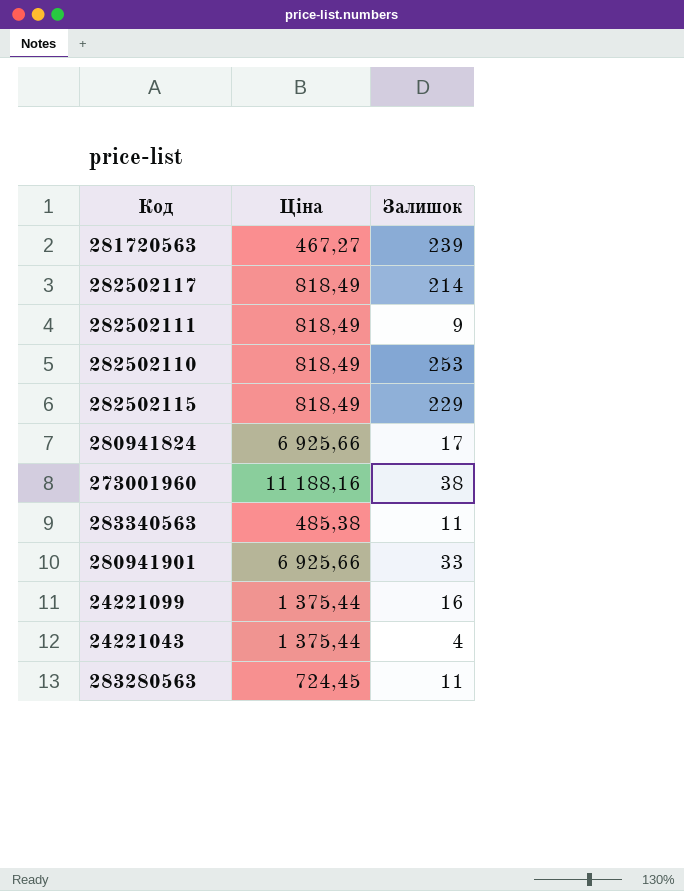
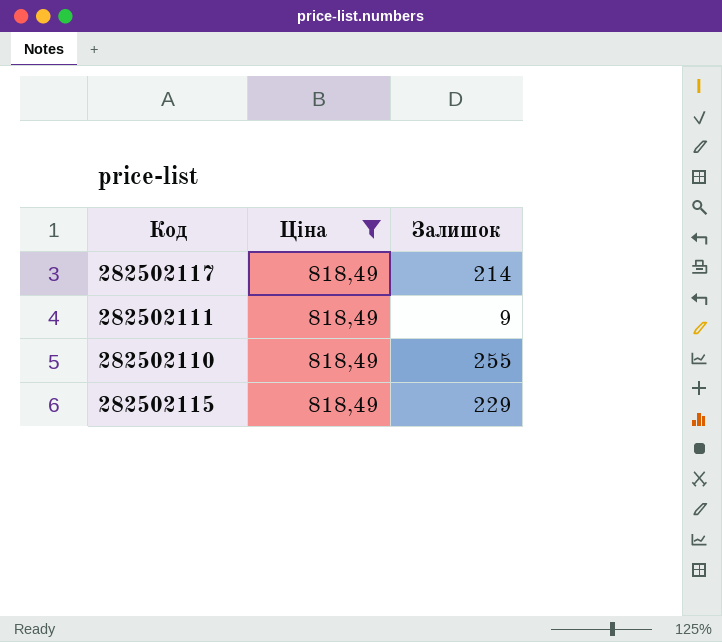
filter: none -> Ціна = 818,49
282502110 | Залишок: 253 -> 255

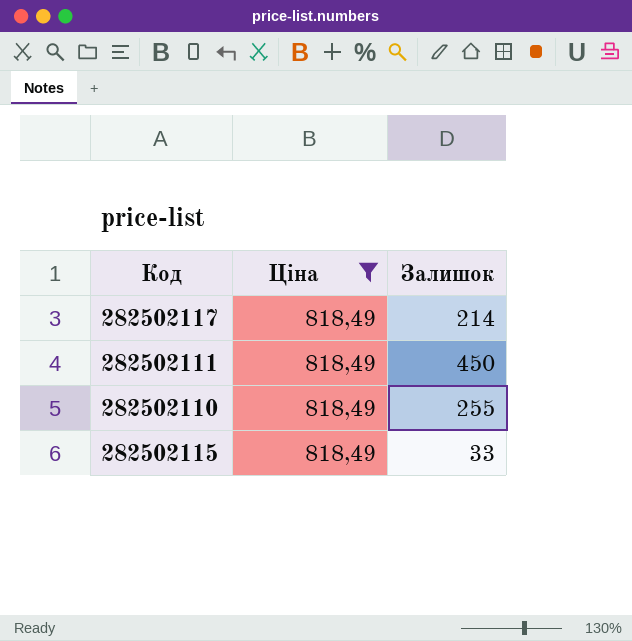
282502111 | Залишок: 9 -> 450
282502115 | Залишок: 229 -> 33

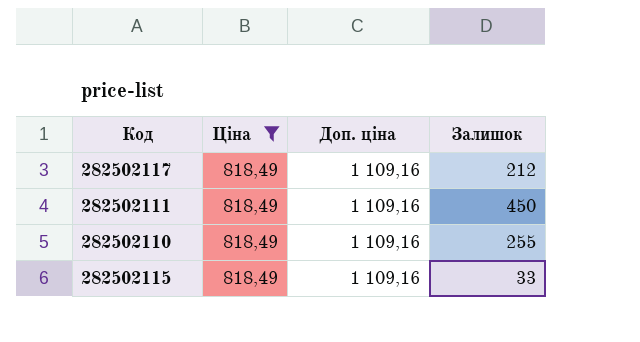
column Доп. ціна | position: none -> 3
282502117 | Залишок: 214 -> 212

